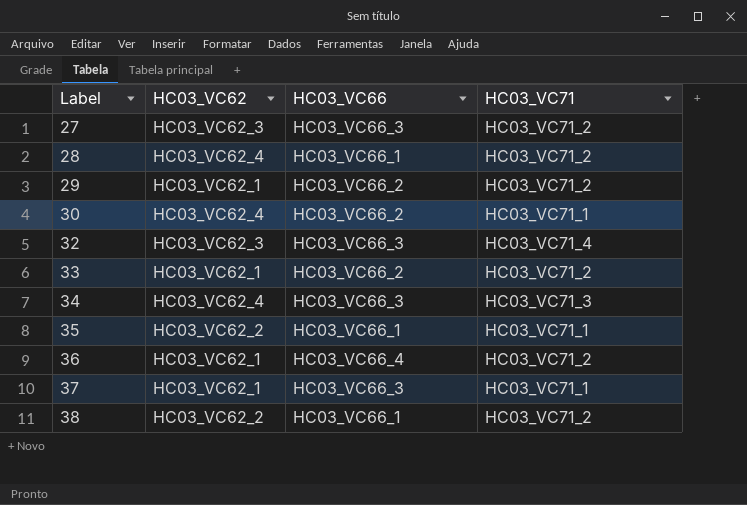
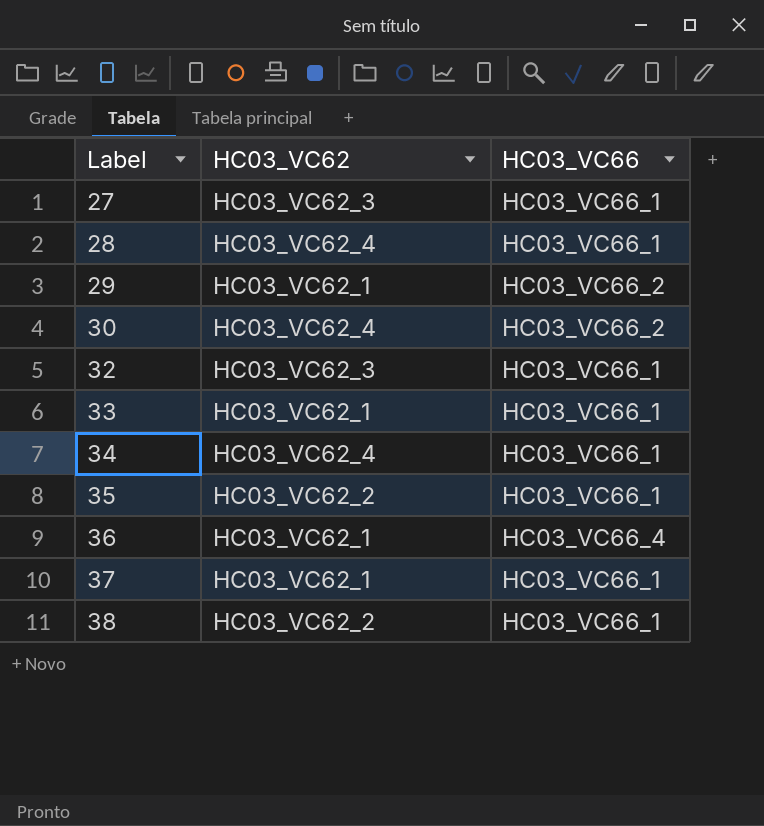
column HC03_VC71 | position: 4 -> none
27 | HC03_VC66: HC03_VC66_3 -> HC03_VC66_1
32 | HC03_VC66: HC03_VC66_3 -> HC03_VC66_1
33 | HC03_VC66: HC03_VC66_2 -> HC03_VC66_1
34 | HC03_VC66: HC03_VC66_3 -> HC03_VC66_1
37 | HC03_VC66: HC03_VC66_3 -> HC03_VC66_1

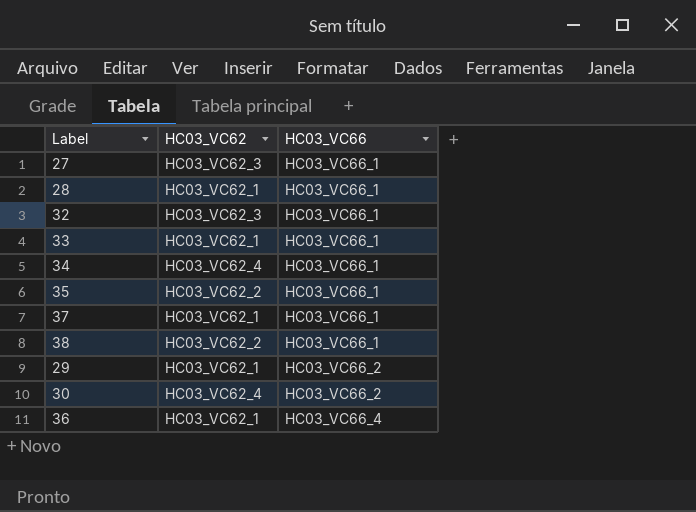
row order: Label ascending -> HC03_VC66 ascending
28 | HC03_VC62: HC03_VC62_4 -> HC03_VC62_1

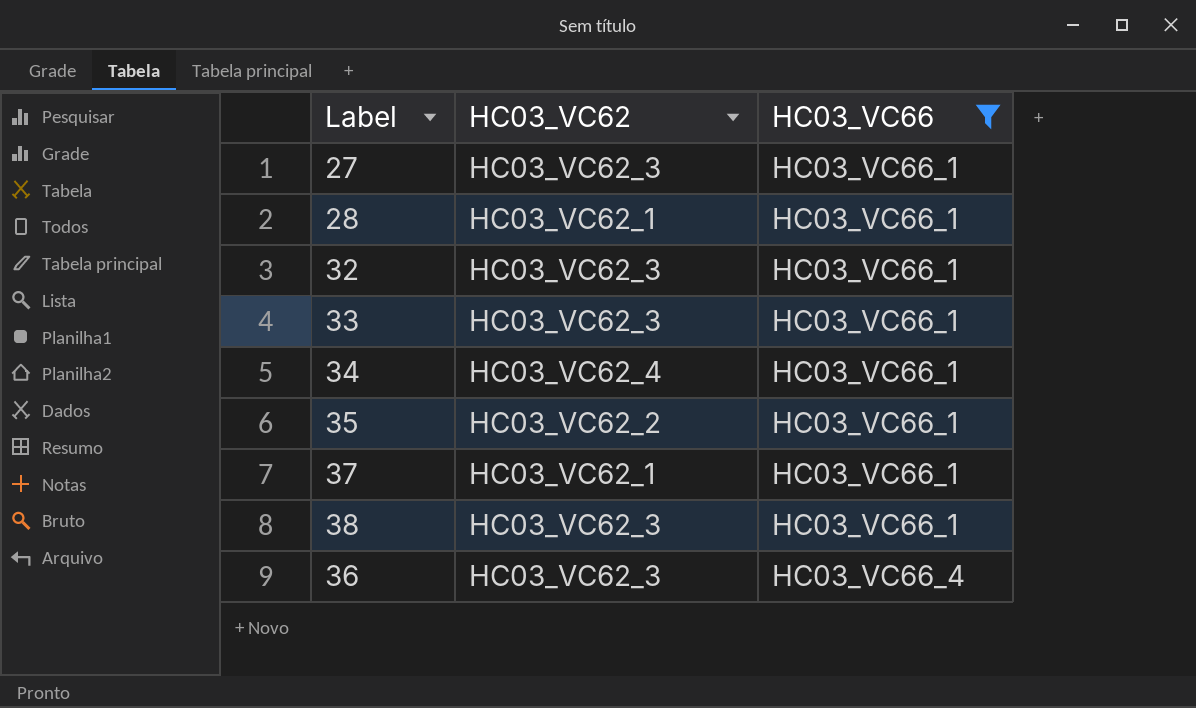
filter: none -> HC03_VC66 != HC03_VC66_2
33 | HC03_VC62: HC03_VC62_1 -> HC03_VC62_3
38 | HC03_VC62: HC03_VC62_2 -> HC03_VC62_3
36 | HC03_VC62: HC03_VC62_1 -> HC03_VC62_3

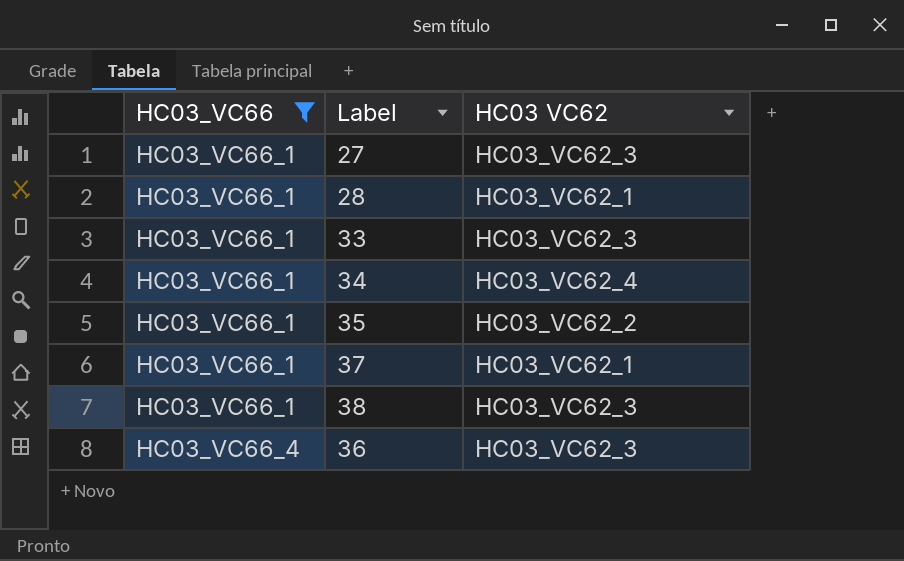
column HC03_VC66 | position: 3 -> 1
column name: HC03_VC62 -> HC03 VC62
row 32: HC03_VC62_3 | HC03_VC66_1 -> none

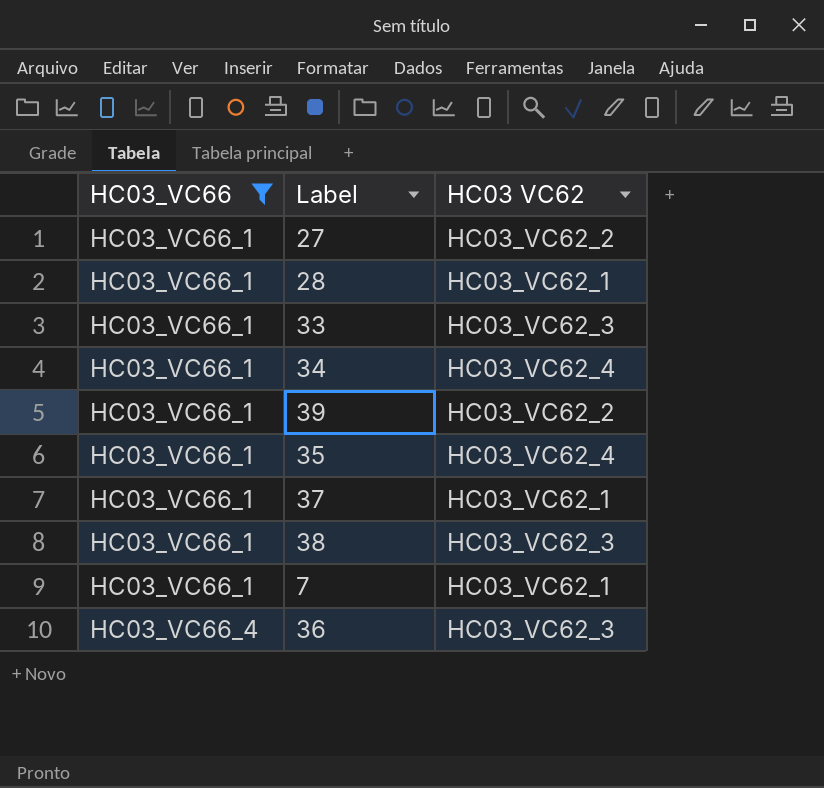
27 | HC03 VC62: HC03_VC62_3 -> HC03_VC62_2
row 39: none -> HC03_VC66_1 | HC03_VC62_2
35 | HC03 VC62: HC03_VC62_2 -> HC03_VC62_4
row 7: none -> HC03_VC66_1 | HC03_VC62_1

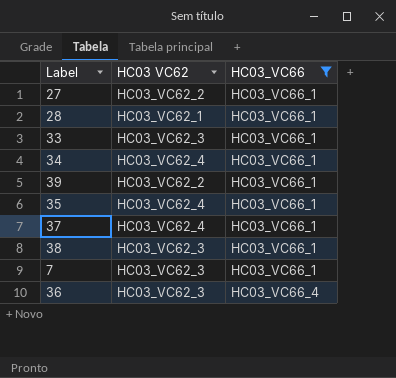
column HC03_VC66 | position: 1 -> 3
37 | HC03 VC62: HC03_VC62_1 -> HC03_VC62_4
7 | HC03 VC62: HC03_VC62_1 -> HC03_VC62_3

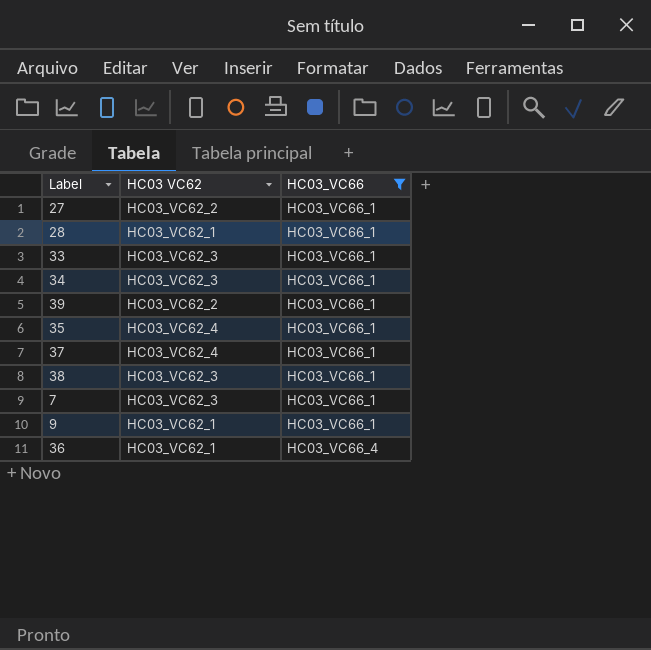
34 | HC03 VC62: HC03_VC62_4 -> HC03_VC62_3
row 9: none -> HC03_VC62_1 | HC03_VC66_1
36 | HC03 VC62: HC03_VC62_3 -> HC03_VC62_1

